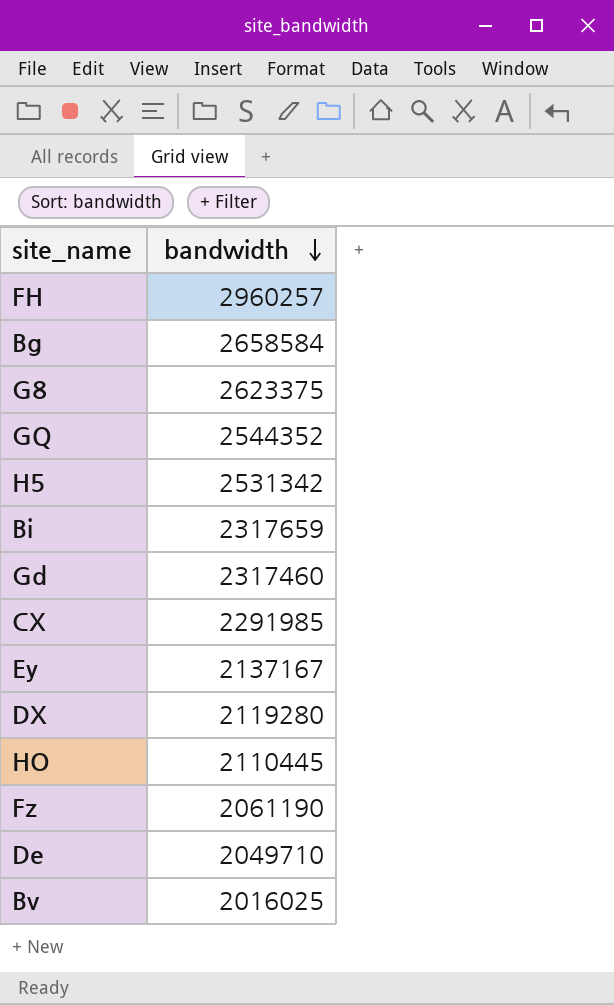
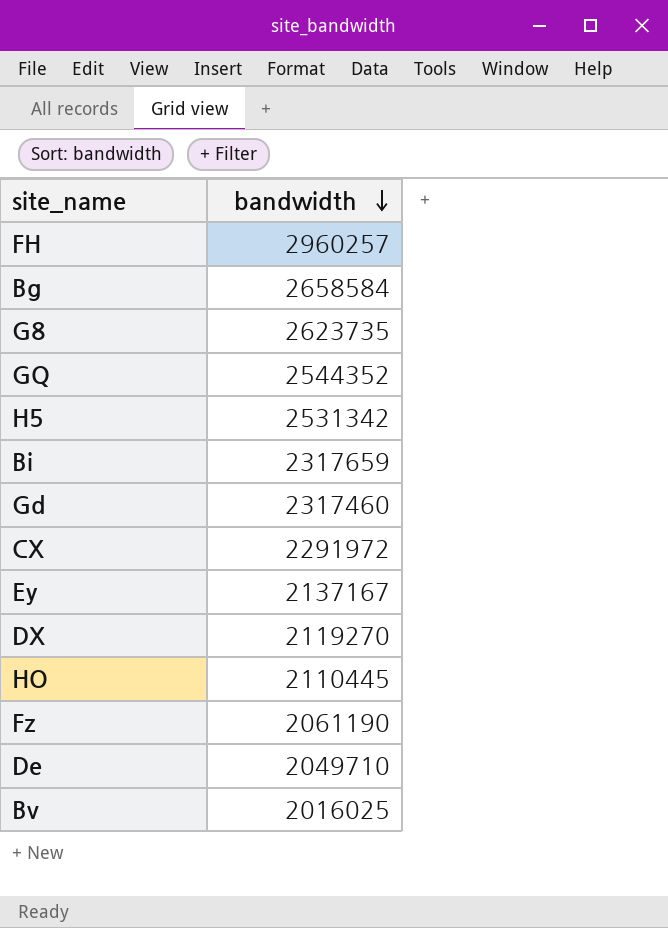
G8 | bandwidth: 2623375 -> 2623735
CX | bandwidth: 2291985 -> 2291972
DX | bandwidth: 2119280 -> 2119270

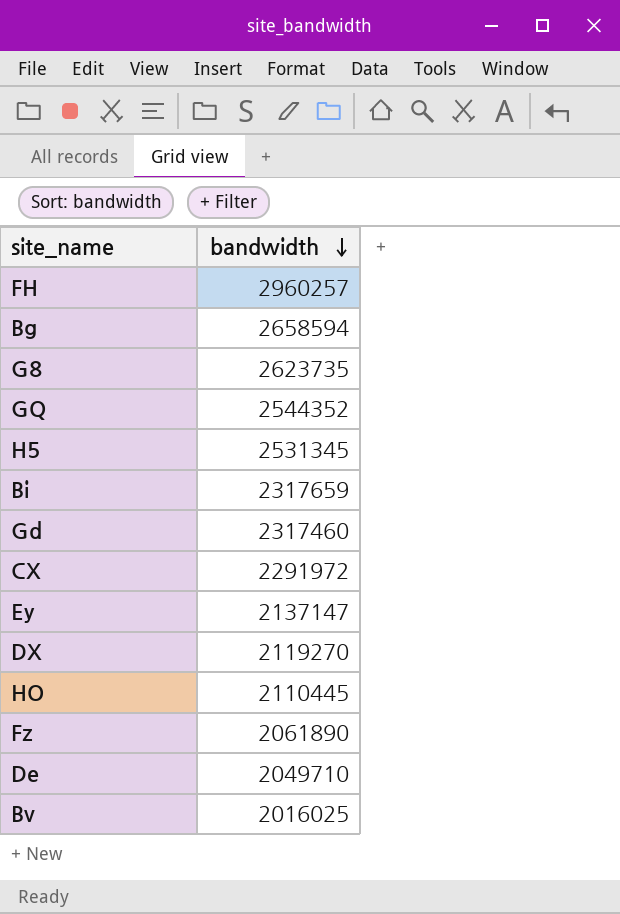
Bg | bandwidth: 2658584 -> 2658594
H5 | bandwidth: 2531342 -> 2531345
Ey | bandwidth: 2137167 -> 2137147
Fz | bandwidth: 2061190 -> 2061890

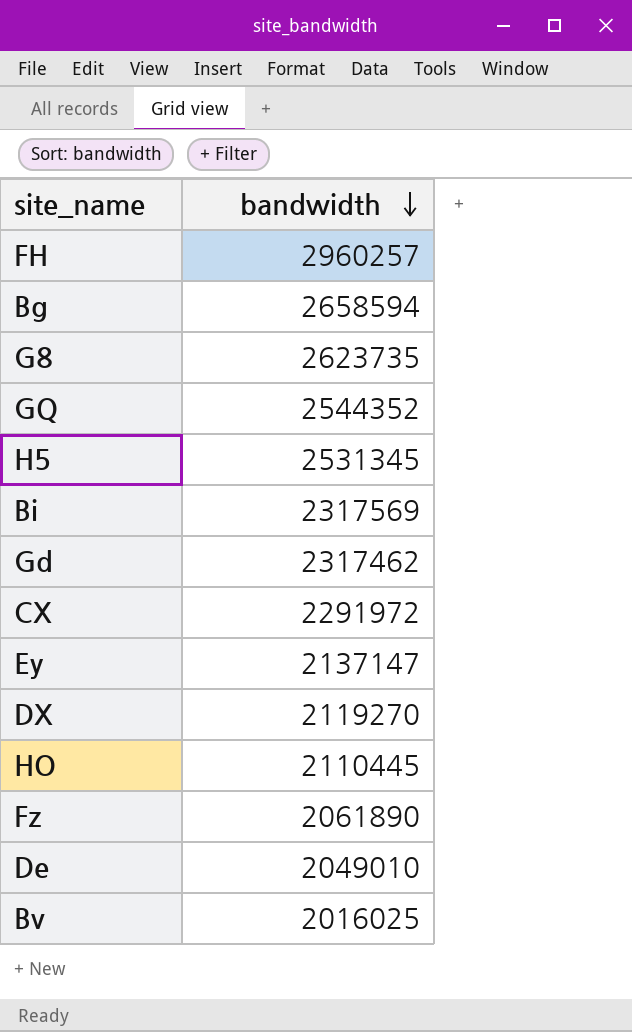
Bi | bandwidth: 2317659 -> 2317569
Gd | bandwidth: 2317460 -> 2317462
De | bandwidth: 2049710 -> 2049010

